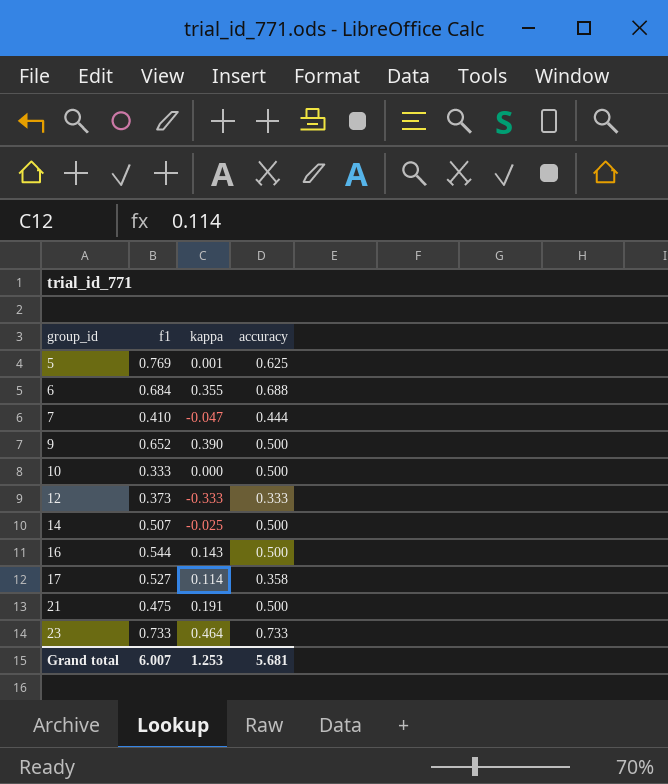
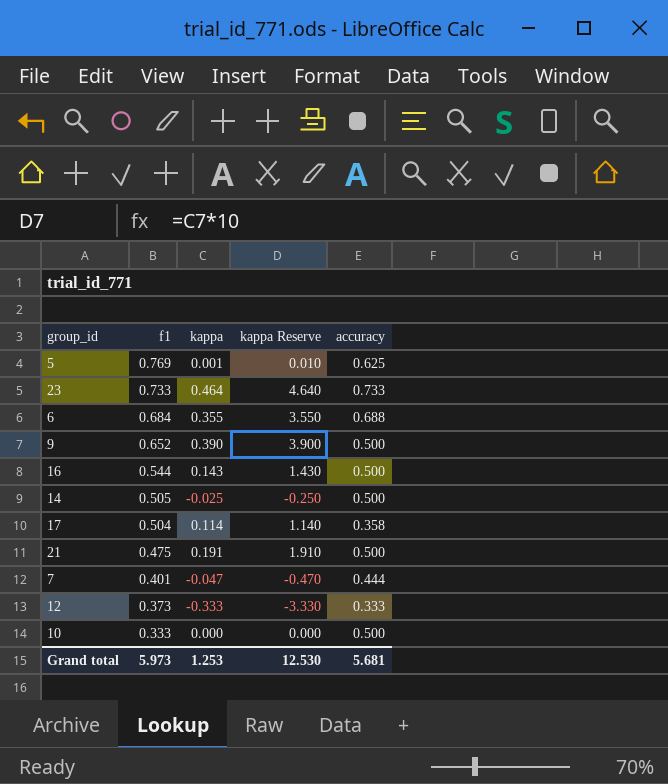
row order: group_id ascending -> f1 descending
column kappa Reserve | formula: none -> [kappa] * 10
14 | f1: 0.507 -> 0.505
17 | f1: 0.527 -> 0.504
7 | f1: 0.410 -> 0.401
Grand total | f1: 6.007 -> 5.973

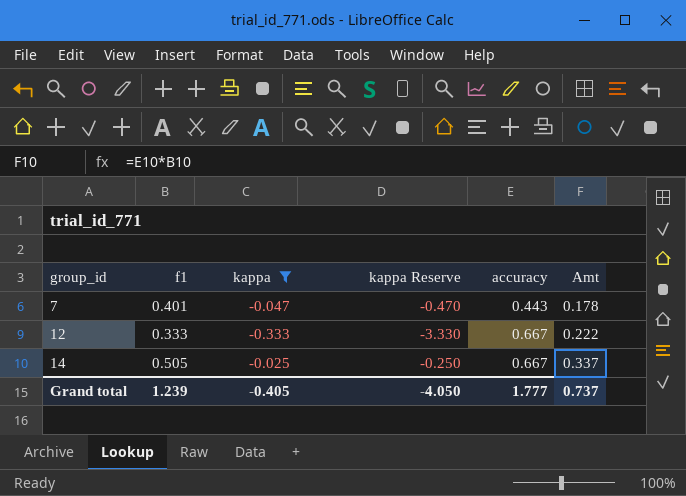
filter: none -> kappa <= -0.025
row order: f1 descending -> group_id ascending
column Amt | formula: none -> [f1] * [accuracy]
7 | accuracy: 0.444 -> 0.443
12 | f1: 0.373 -> 0.333
12 | accuracy: 0.333 -> 0.667
14 | accuracy: 0.500 -> 0.667
Grand total | f1: 5.973 -> 1.239
Grand total | kappa: 1.253 -> -0.405
Grand total | kappa Reserve: 12.530 -> -4.050
Grand total | accuracy: 5.681 -> 1.777

